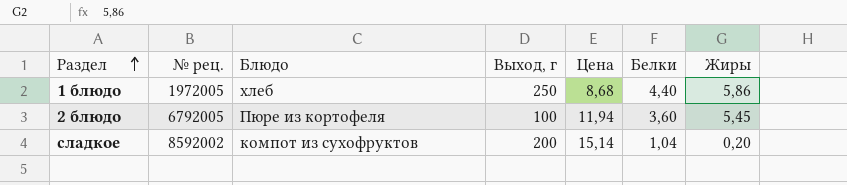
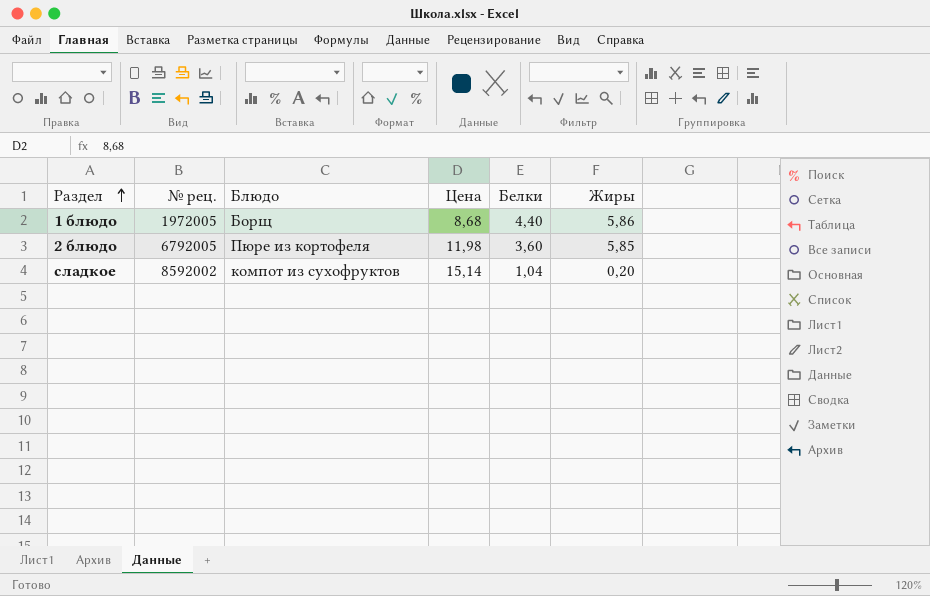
column Выход, г | position: 4 -> none
1 блюдо | Блюдо: хлеб -> Борщ
2 блюдо | Цена: 11,94 -> 11,98
2 блюдо | Жиры: 5,45 -> 5,85

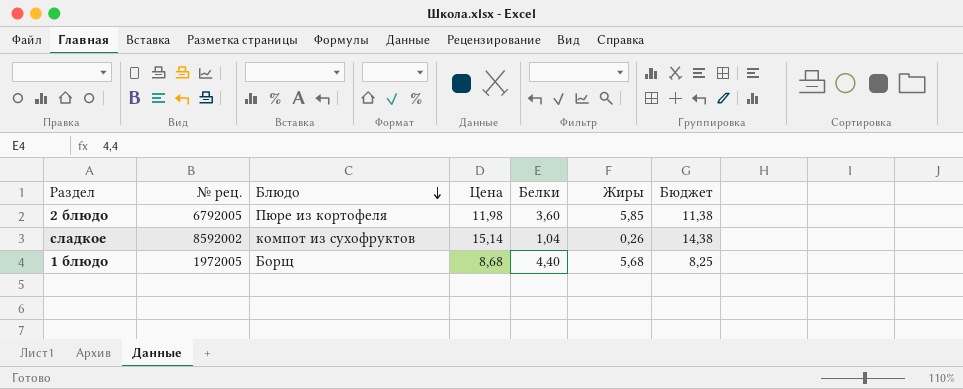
row order: Раздел ascending -> Блюдо descending
column Бюджет | formula: none -> [Цена] * 0,95
сладкое | Жиры: 0,20 -> 0,26
1 блюдо | Жиры: 5,86 -> 5,68

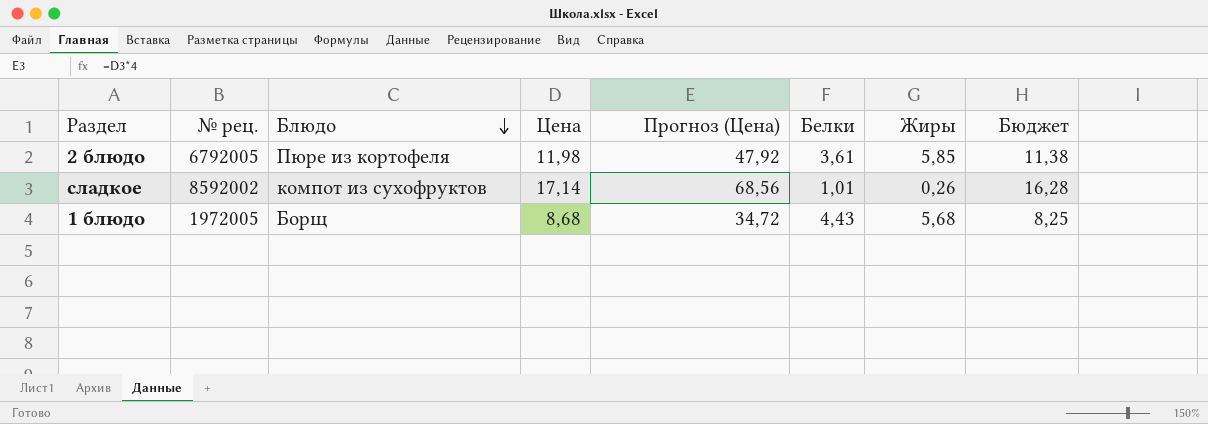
column Прогноз (Цена) | formula: none -> [Цена] * 4
2 блюдо | Белки: 3,60 -> 3,61
сладкое | Цена: 15,14 -> 17,14
сладкое | Белки: 1,04 -> 1,01
сладкое | Бюджет: 14,38 -> 16,28
1 блюдо | Белки: 4,40 -> 4,43

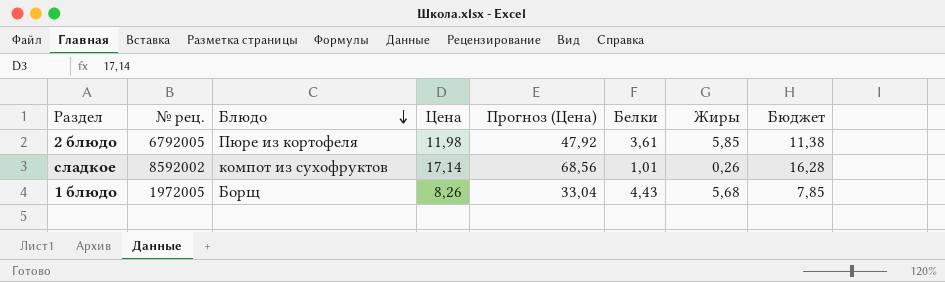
1 блюдо | Цена: 8,68 -> 8,26
1 блюдо | Прогноз (Цена): 34,72 -> 33,04
1 блюдо | Бюджет: 8,25 -> 7,85

